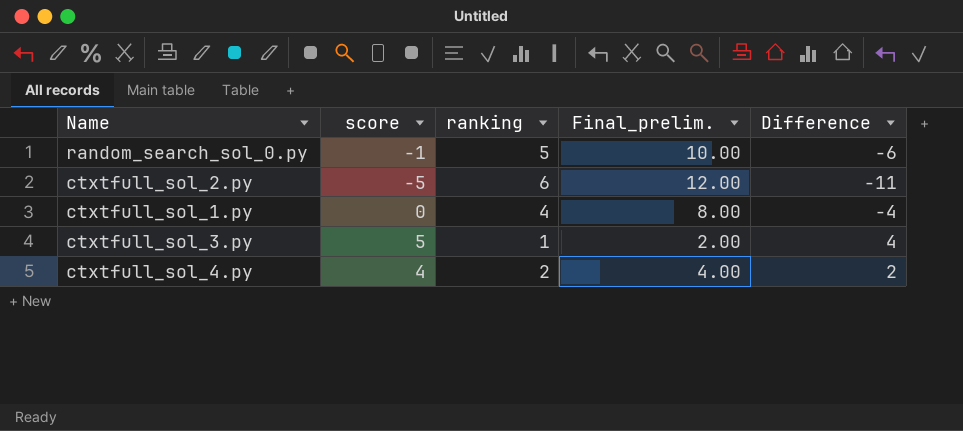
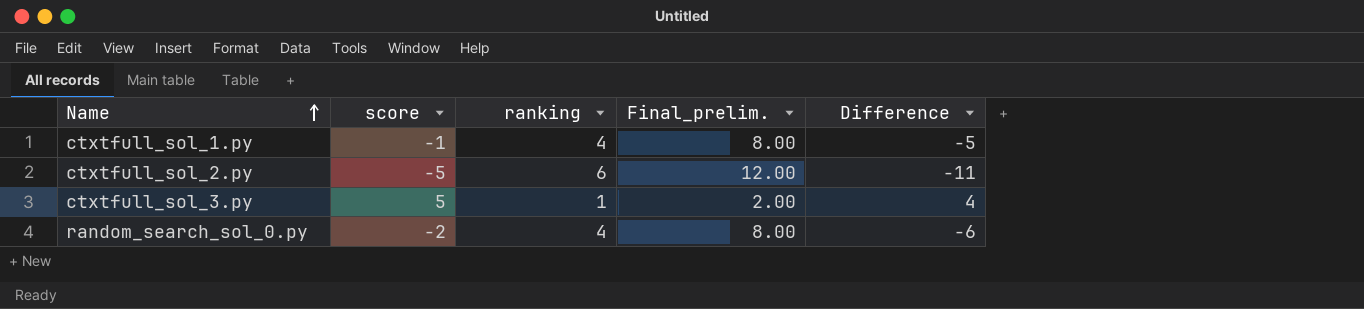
row order: none -> Name ascending
row ctxtfull_sol_4.py: 4 | 2 | 4.00 | 2 -> none
ctxtfull_sol_1.py | score: 0 -> -1
ctxtfull_sol_1.py | Difference: -4 -> -5
random_search_sol_0.py | score: -1 -> -2
random_search_sol_0.py | ranking: 5 -> 4
random_search_sol_0.py | Final_prelim.: 10.00 -> 8.00

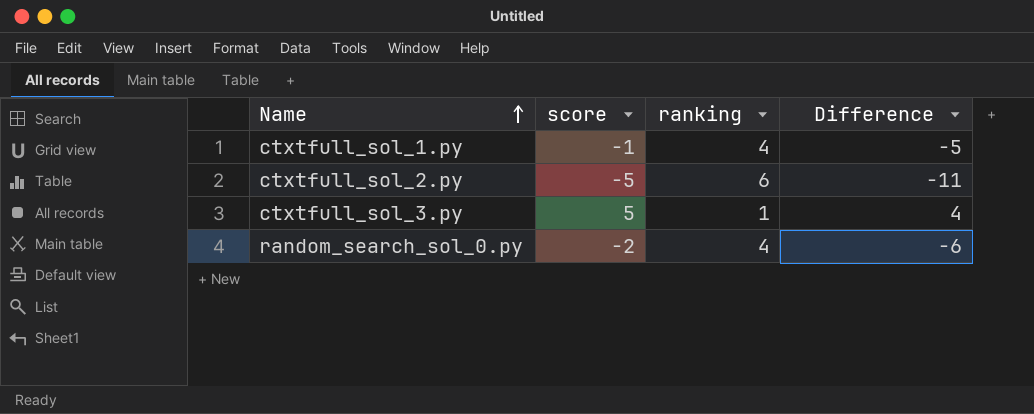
column Final_prelim. | formula: [ranking] * 2 -> none

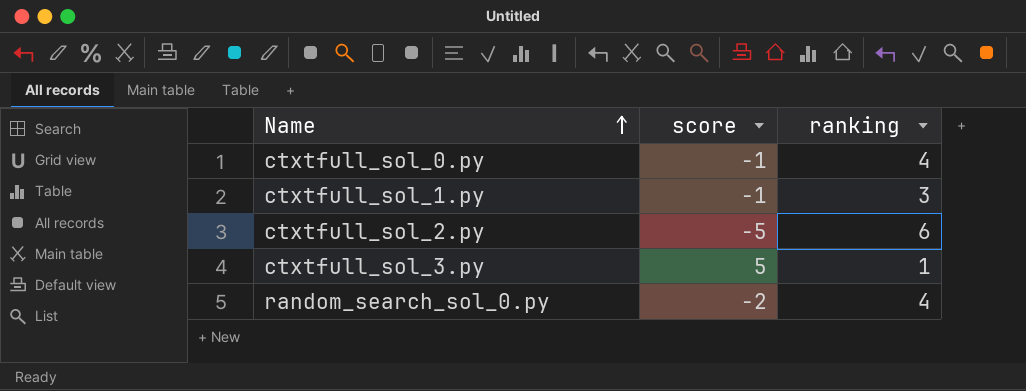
column Difference | formula: [score] - [ranking] -> none
row ctxtfull_sol_0.py: none -> -1 | 4
ctxtfull_sol_1.py | ranking: 4 -> 3

